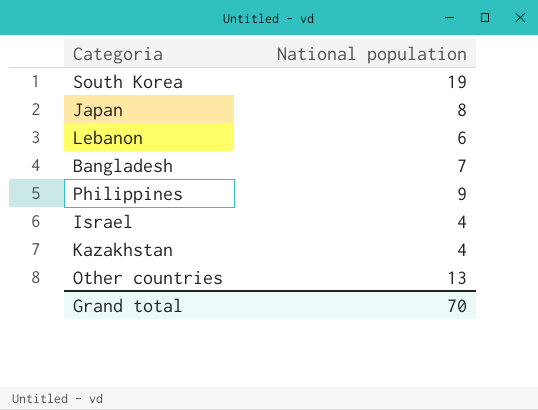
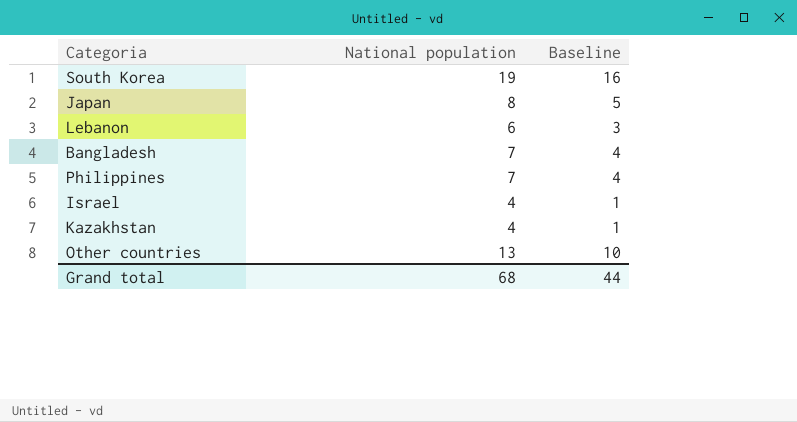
column Baseline | formula: none -> [National population] - 3
Philippines | National population: 9 -> 7
Grand total | National population: 70 -> 68

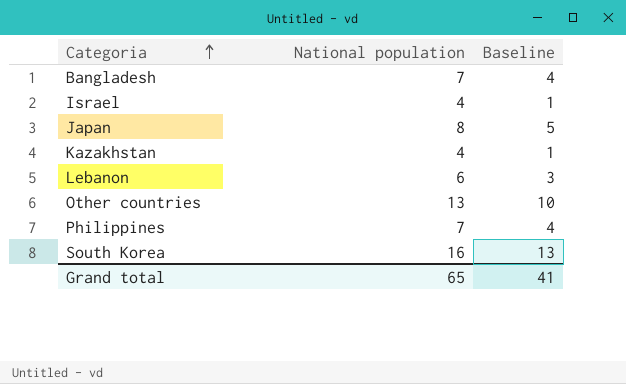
row order: none -> Categoria ascending
South Korea | National population: 19 -> 16
South Korea | Baseline: 16 -> 13
Grand total | National population: 68 -> 65
Grand total | Baseline: 44 -> 41

